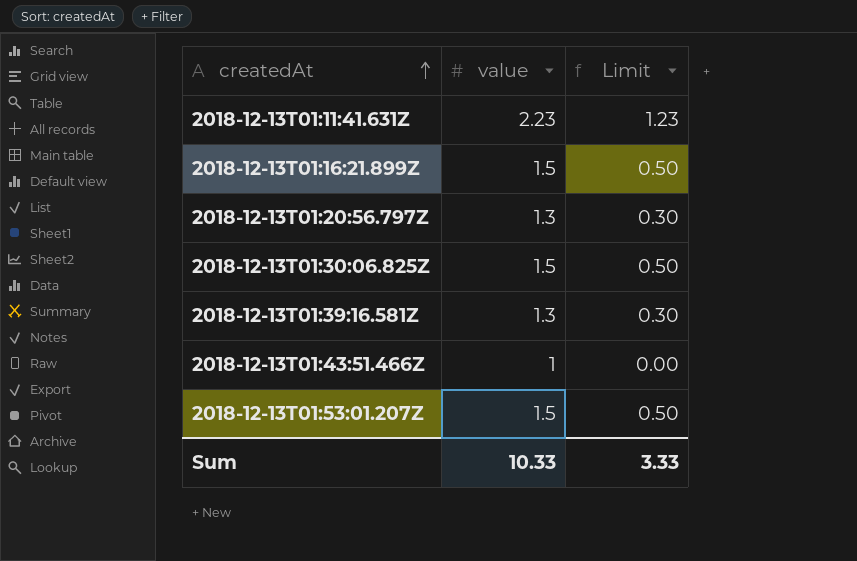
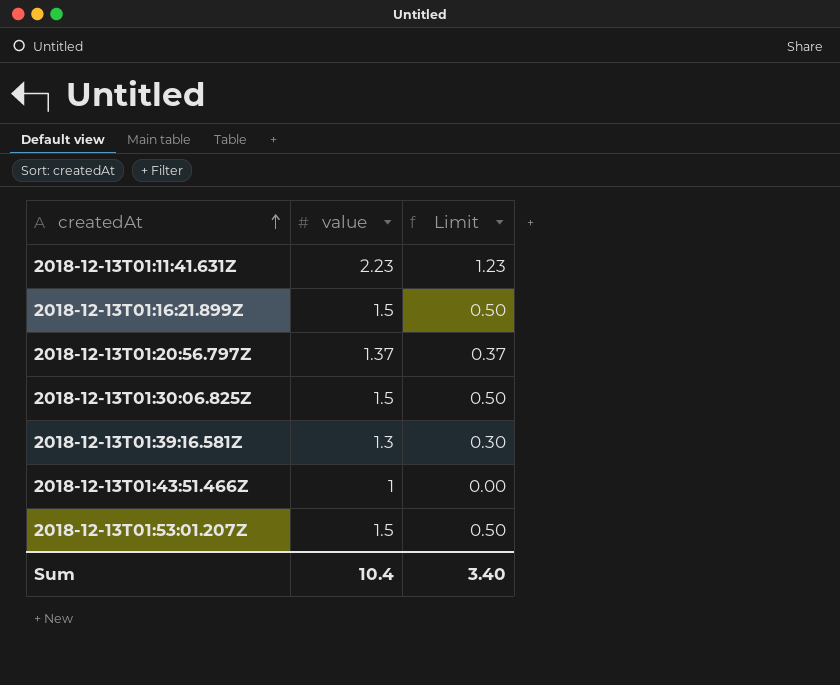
2018-12-13T01:20:56.797Z | value: 1.3 -> 1.37
2018-12-13T01:20:56.797Z | Limit: 0.30 -> 0.37
Sum | value: 10.33 -> 10.4
Sum | Limit: 3.33 -> 3.40

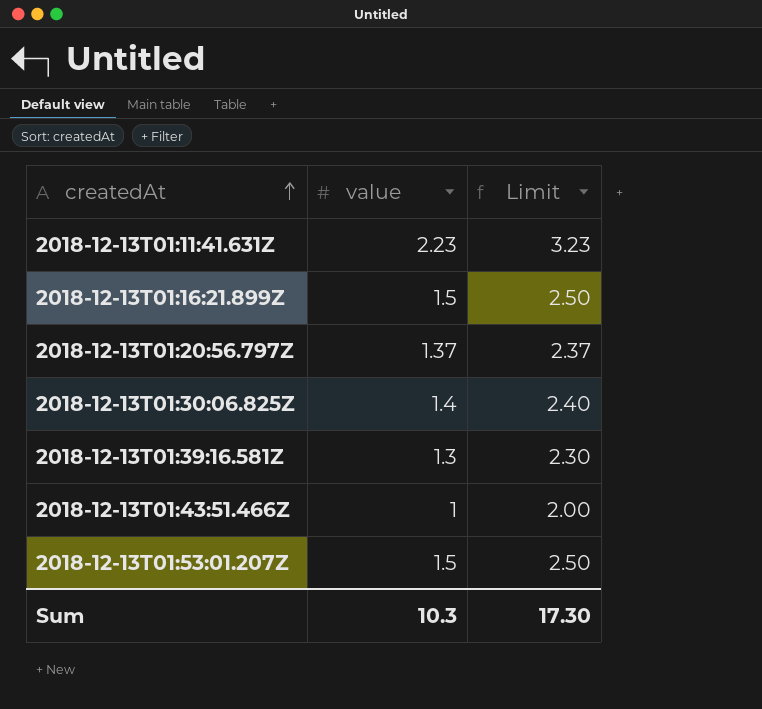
column Limit | formula: [value] - 1 -> [value] + 1
2018-12-13T01:30:06.825Z | value: 1.5 -> 1.4
Sum | value: 10.4 -> 10.3
Sum | Limit: 3.40 -> 17.30

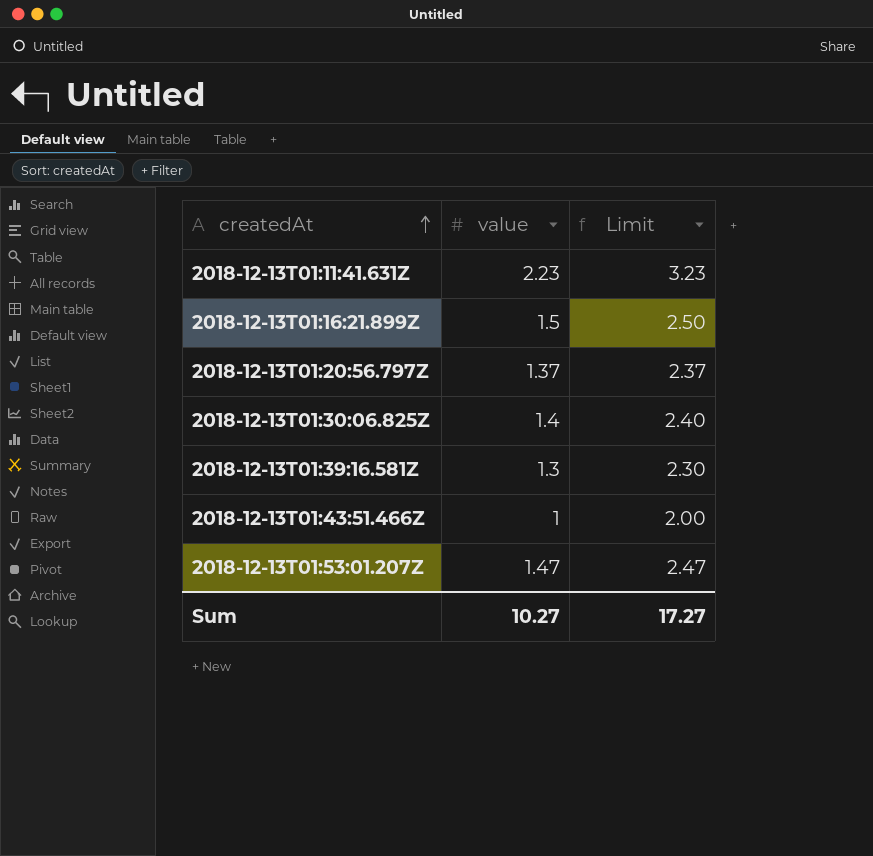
2018-12-13T01:53:01.207Z | value: 1.5 -> 1.47
2018-12-13T01:53:01.207Z | Limit: 2.50 -> 2.47
Sum | value: 10.3 -> 10.27
Sum | Limit: 17.30 -> 17.27

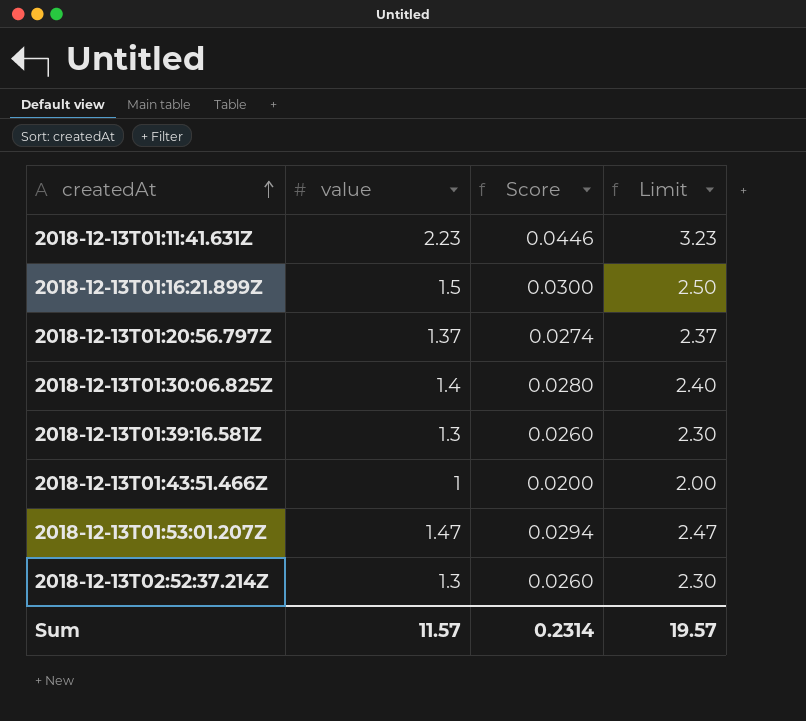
column Score | formula: none -> [value] * 0.02
row 2018-12-13T02:52:37.214Z: none -> 1.3 | 0.0260 | 2.30
Sum | value: 10.27 -> 11.57
Sum | Limit: 17.27 -> 19.57

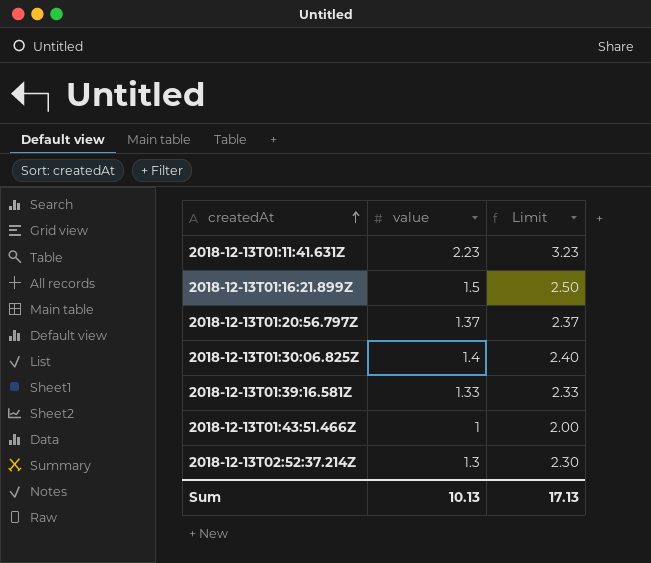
column Score | formula: [value] * 0.02 -> none
row 2018-12-13T01:53:01.207Z: 1.47 | 0.0294 | 2.47 -> none
2018-12-13T01:39:16.581Z | value: 1.3 -> 1.33
2018-12-13T01:39:16.581Z | Limit: 2.30 -> 2.33
Sum | value: 11.57 -> 10.13
Sum | Limit: 19.57 -> 17.13

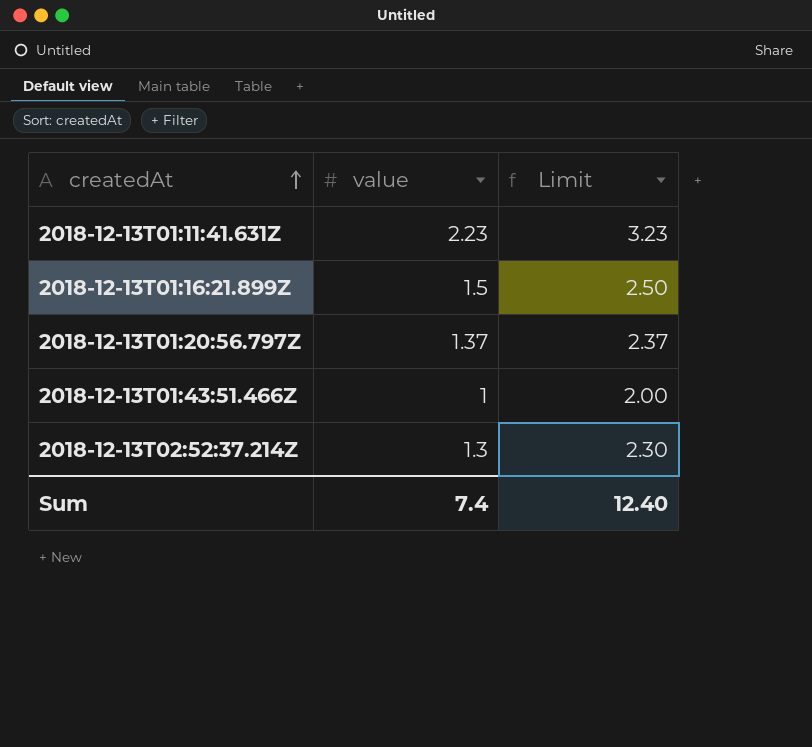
row 2018-12-13T01:30:06.825Z: 1.4 | 2.40 -> none
row 2018-12-13T01:39:16.581Z: 1.33 | 2.33 -> none
Sum | value: 10.13 -> 7.4
Sum | Limit: 17.13 -> 12.40

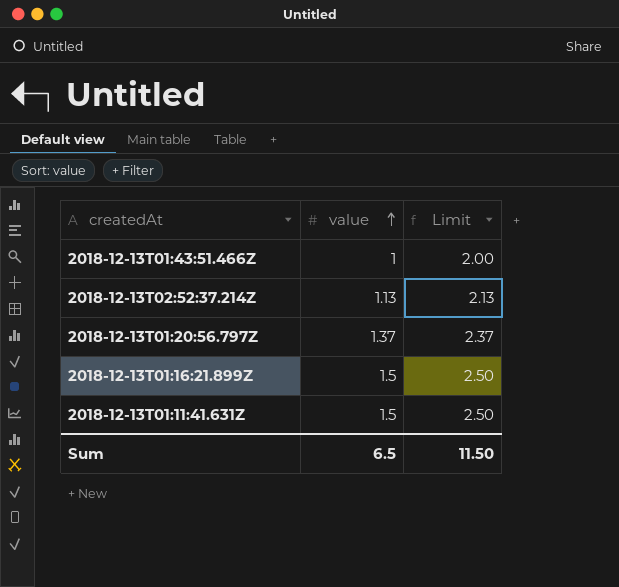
row order: createdAt ascending -> value ascending
2018-12-13T02:52:37.214Z | value: 1.3 -> 1.13
2018-12-13T02:52:37.214Z | Limit: 2.30 -> 2.13
2018-12-13T01:11:41.631Z | value: 2.23 -> 1.5
2018-12-13T01:11:41.631Z | Limit: 3.23 -> 2.50
Sum | value: 7.4 -> 6.5
Sum | Limit: 12.40 -> 11.50

